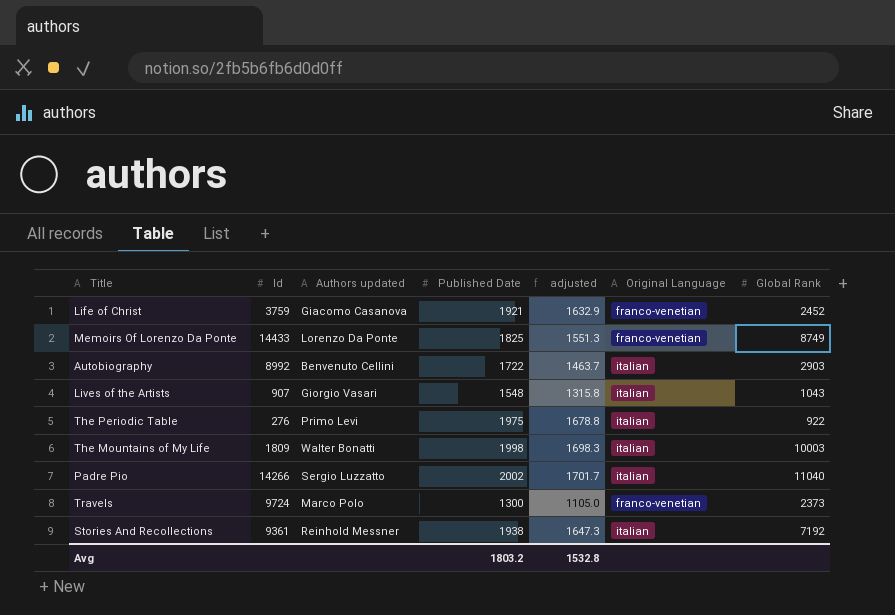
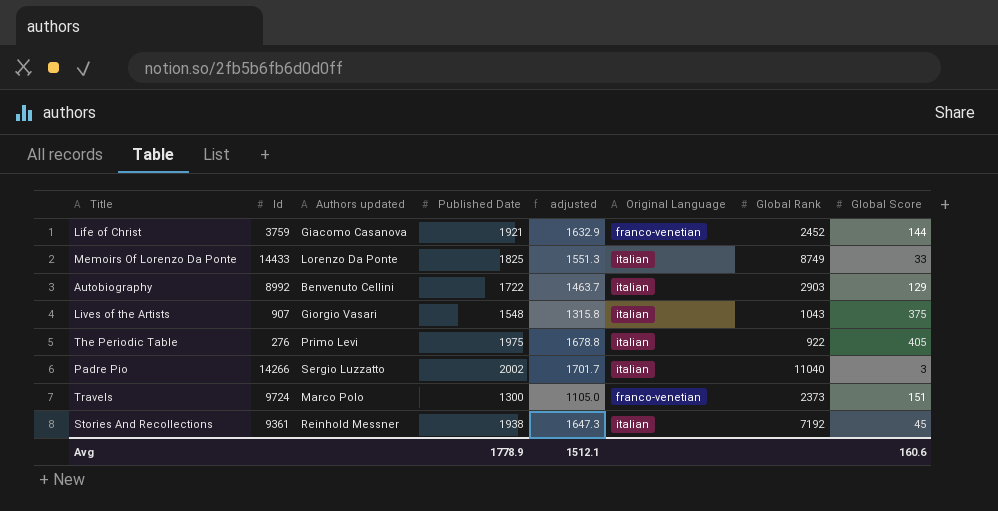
column Global Score | position: none -> 8
row The Mountains of My Life: 1809 | Walter Bonatti | 1998 | 1698.3 | italian | 10003 -> none
Memoirs Of Lorenzo Da Ponte | Original Language: franco-venetian -> italian
Avg | Published Date: 1803.2 -> 1778.9
Avg | adjusted: 1532.8 -> 1512.1

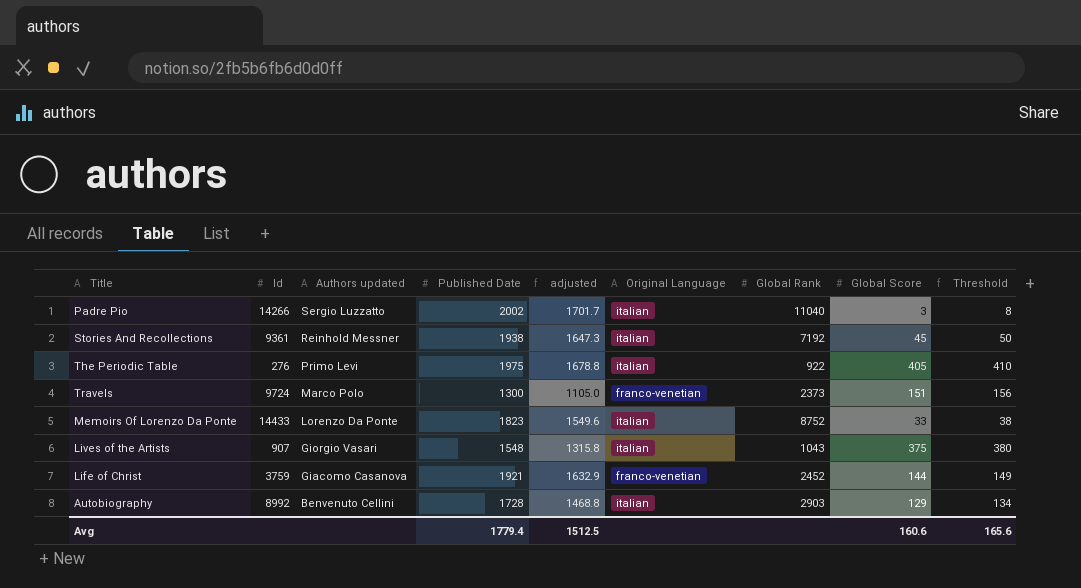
row order: none -> Authors updated descending
column Threshold | formula: none -> [Global Score] + 5
Memoirs Of Lorenzo Da Ponte | Published Date: 1825 -> 1823
Memoirs Of Lorenzo Da Ponte | adjusted: 1551.3 -> 1549.6
Memoirs Of Lorenzo Da Ponte | Global Rank: 8749 -> 8752
Autobiography | Published Date: 1722 -> 1728
Autobiography | adjusted: 1463.7 -> 1468.8
Avg | Published Date: 1778.9 -> 1779.4
Avg | adjusted: 1512.1 -> 1512.5

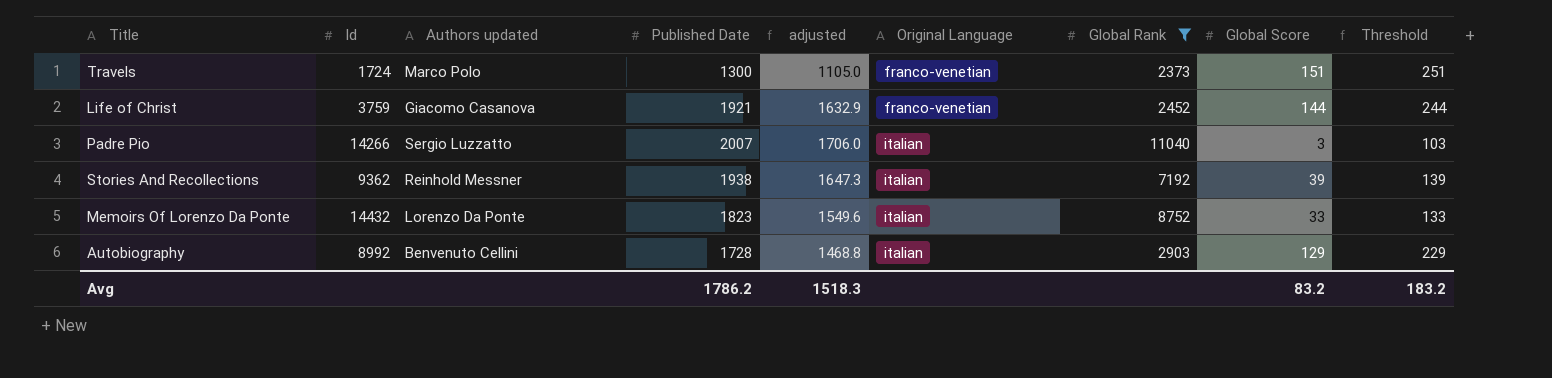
filter: none -> Global Rank >= 2373
row order: Authors updated descending -> Original Language ascending
column Threshold | formula: [Global Score] + 5 -> [Global Score] + 100
Travels | Id: 9724 -> 1724
Padre Pio | Published Date: 2002 -> 2007
Padre Pio | adjusted: 1701.7 -> 1706.0
Stories And Recollections | Id: 9361 -> 9362
Stories And Recollections | Global Score: 45 -> 39
Memoirs Of Lorenzo Da Ponte | Id: 14433 -> 14432
Avg | Published Date: 1779.4 -> 1786.2
Avg | adjusted: 1512.5 -> 1518.3
Avg | Global Score: 160.6 -> 83.2
Avg | Threshold: 165.6 -> 183.2

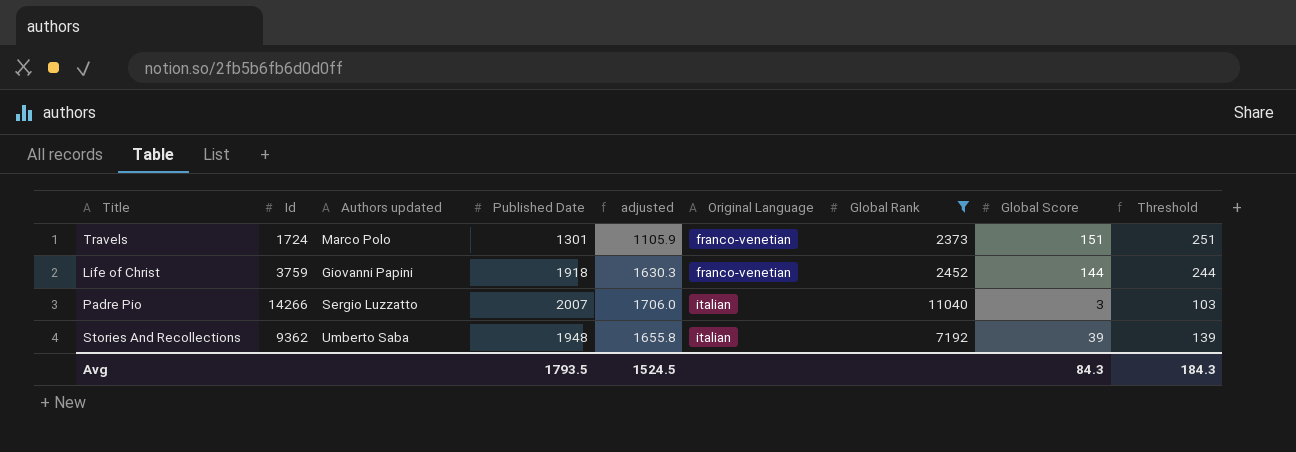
row Memoirs Of Lorenzo Da Ponte: 14432 | Lorenzo Da Ponte | 1823 | 1549.6 | italian | 8752 | 33 | 133 -> none
row Autobiography: 8992 | Benvenuto Cellini | 1728 | 1468.8 | italian | 2903 | 129 | 229 -> none
Travels | Published Date: 1300 -> 1301
Travels | adjusted: 1105.0 -> 1105.9
Life of Christ | Authors updated: Giacomo Casanova -> Giovanni Papini
Life of Christ | Published Date: 1921 -> 1918
Life of Christ | adjusted: 1632.9 -> 1630.3
Stories And Recollections | Authors updated: Reinhold Messner -> Umberto Saba
Stories And Recollections | Published Date: 1938 -> 1948
Stories And Recollections | adjusted: 1647.3 -> 1655.8
Avg | Published Date: 1786.2 -> 1793.5
Avg | adjusted: 1518.3 -> 1524.5
Avg | Global Score: 83.2 -> 84.3
Avg | Threshold: 183.2 -> 184.3

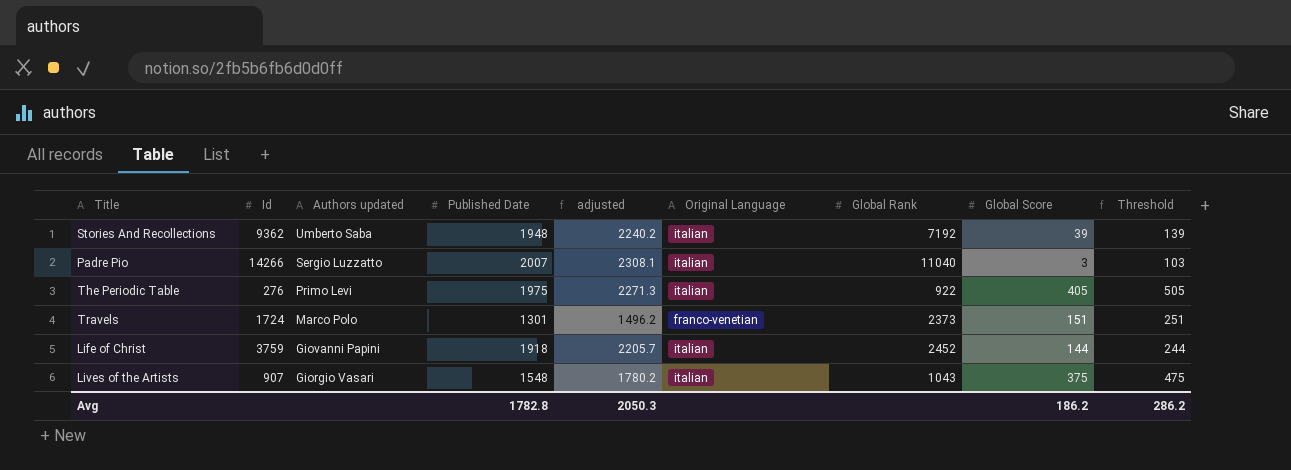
filter: Global Rank >= 2373 -> none
row order: Original Language ascending -> Authors updated descending
column adjusted | formula: [Published Date] * 0.85 -> [Published Date] * 1.15
Life of Christ | Original Language: franco-venetian -> italian
Avg | Published Date: 1793.5 -> 1782.8
Avg | adjusted: 1524.5 -> 2050.3
Avg | Global Score: 84.3 -> 186.2
Avg | Threshold: 184.3 -> 286.2

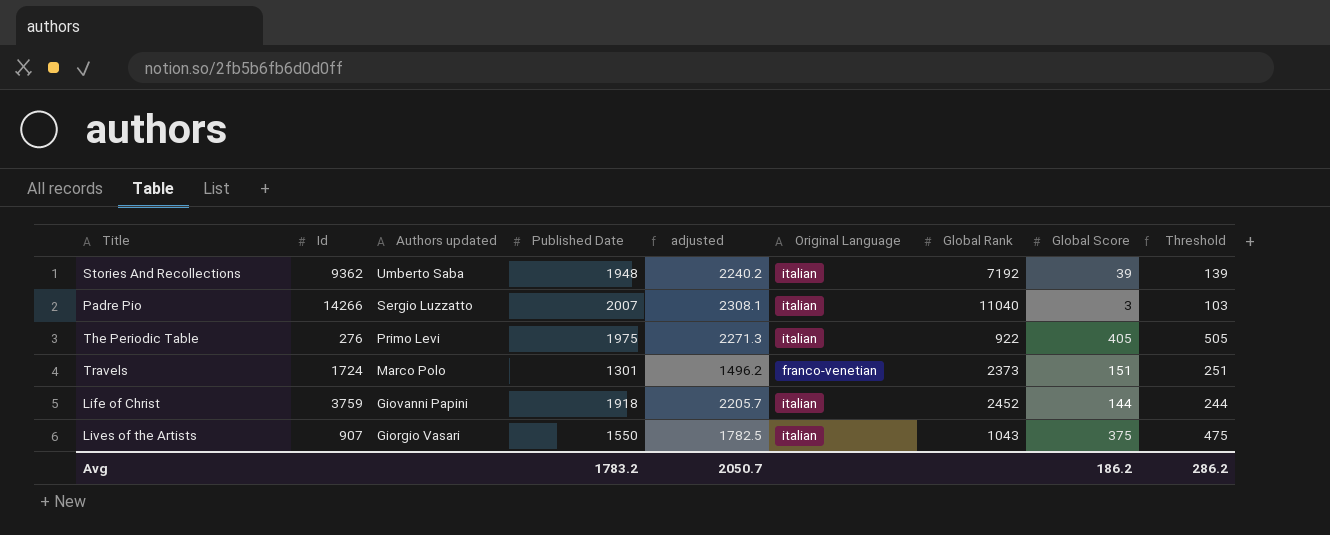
Lives of the Artists | Published Date: 1548 -> 1550
Lives of the Artists | adjusted: 1780.2 -> 1782.5
Avg | Published Date: 1782.8 -> 1783.2
Avg | adjusted: 2050.3 -> 2050.7

